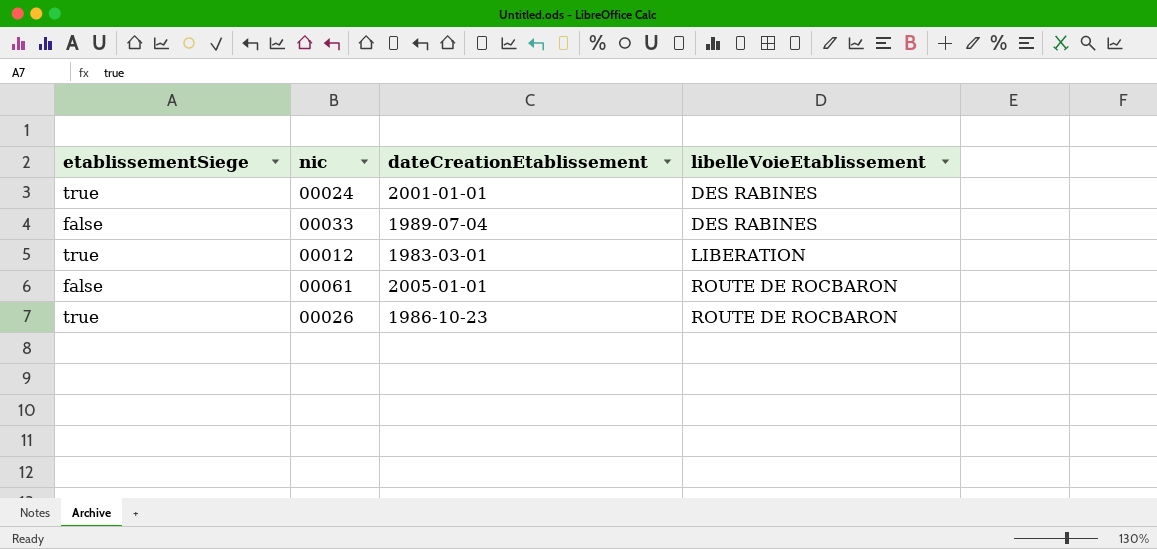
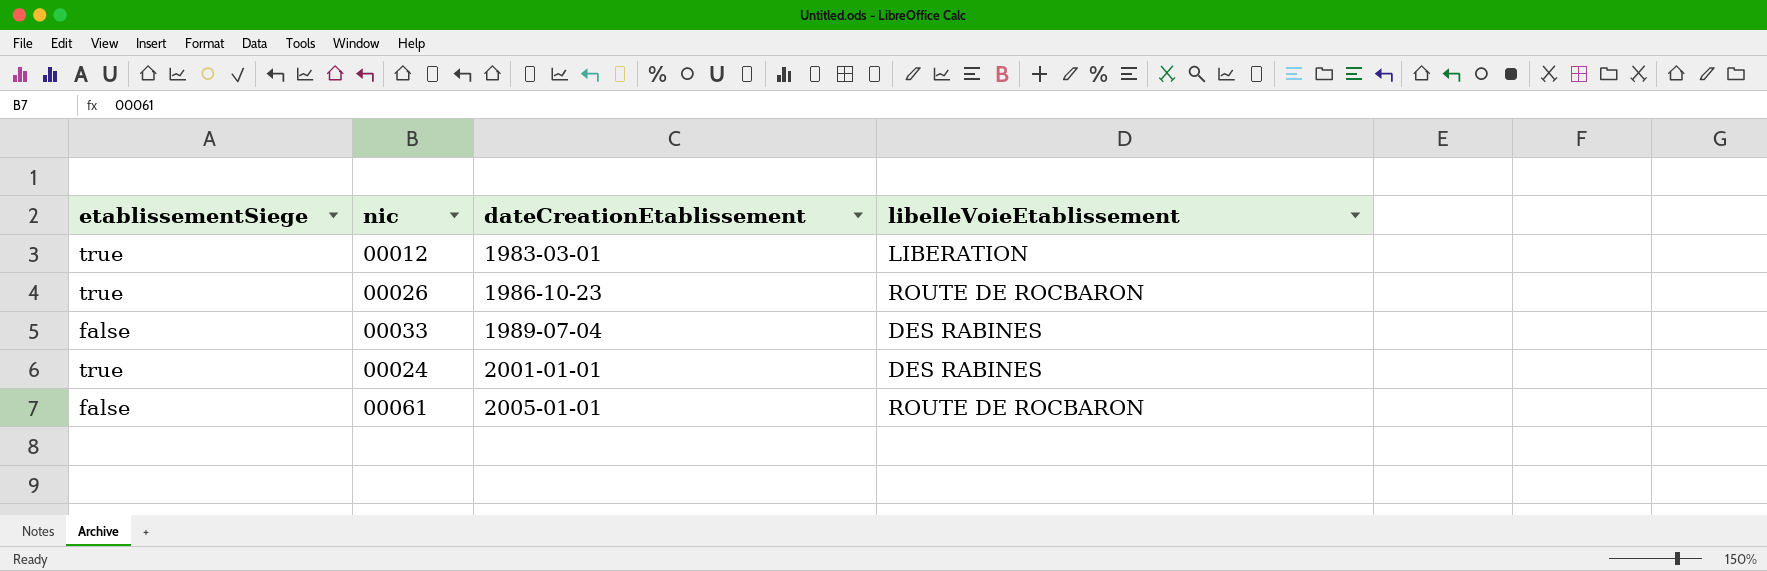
row order: libelleVoieEtablissement ascending -> dateCreationEtablissement ascending

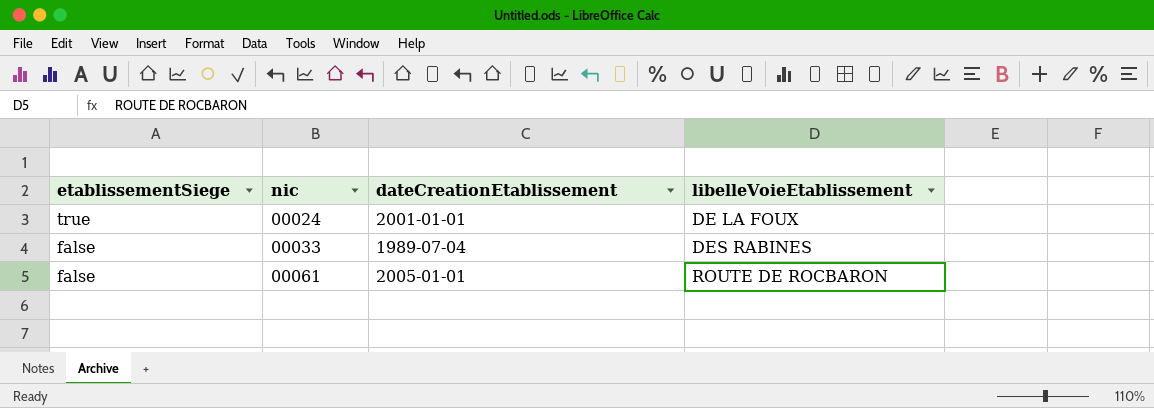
row order: dateCreationEtablissement ascending -> etablissementSiege descending
row 00012: true | 1983-03-01 | LIBERATION -> none
row 00026: true | 1986-10-23 | ROUTE DE ROCBARON -> none
00024 | libelleVoieEtablissement: DES RABINES -> DE LA FOUX

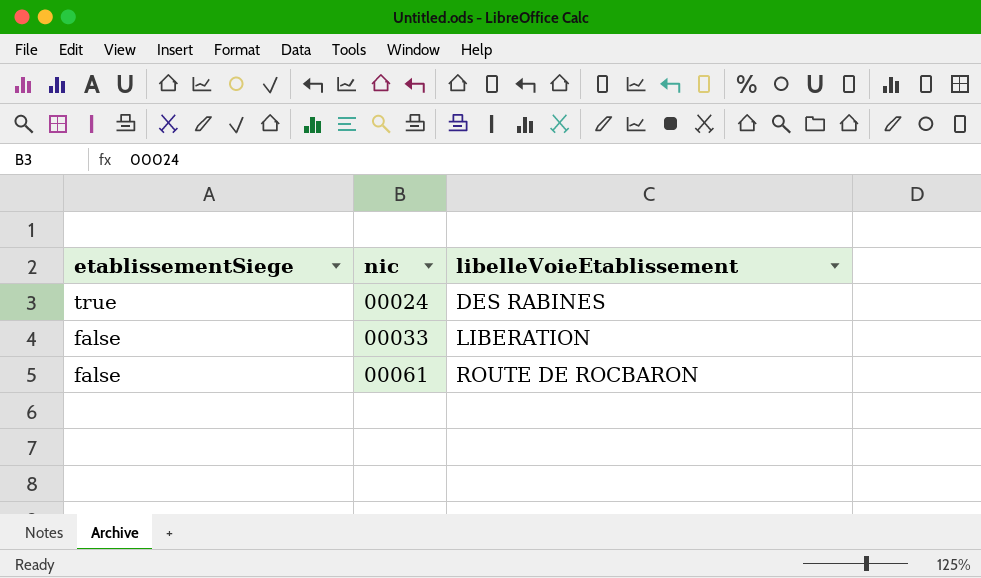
column dateCreationEtablissement | position: 3 -> none
00024 | libelleVoieEtablissement: DE LA FOUX -> DES RABINES
00033 | libelleVoieEtablissement: DES RABINES -> LIBERATION

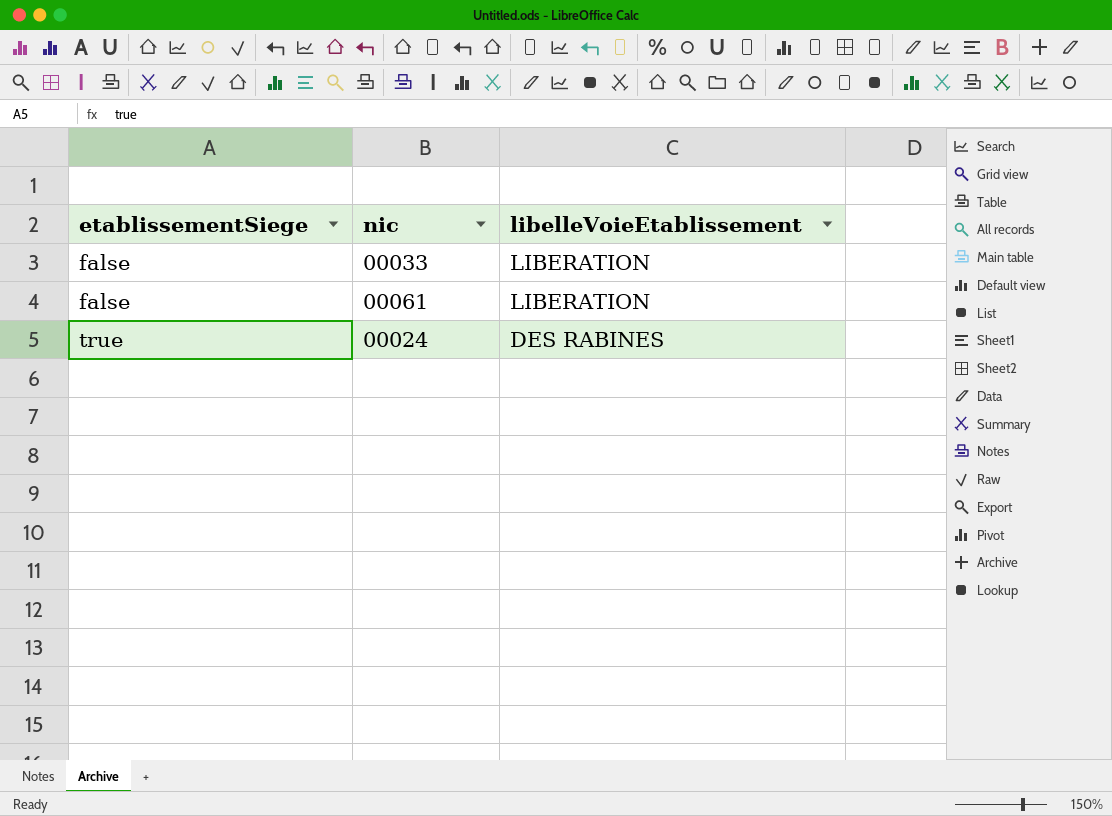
row order: etablissementSiege descending -> etablissementSiege ascending
00061 | libelleVoieEtablissement: ROUTE DE ROCBARON -> LIBERATION

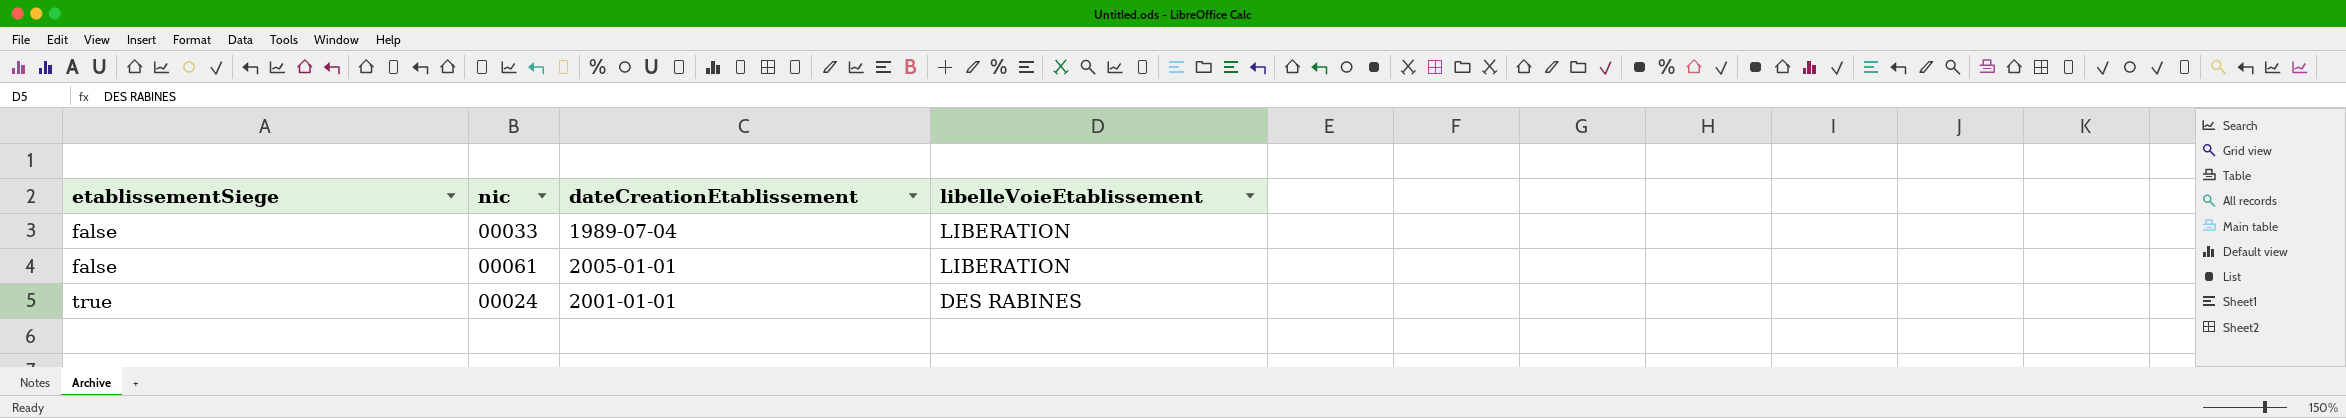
column dateCreationEtablissement | position: none -> 3

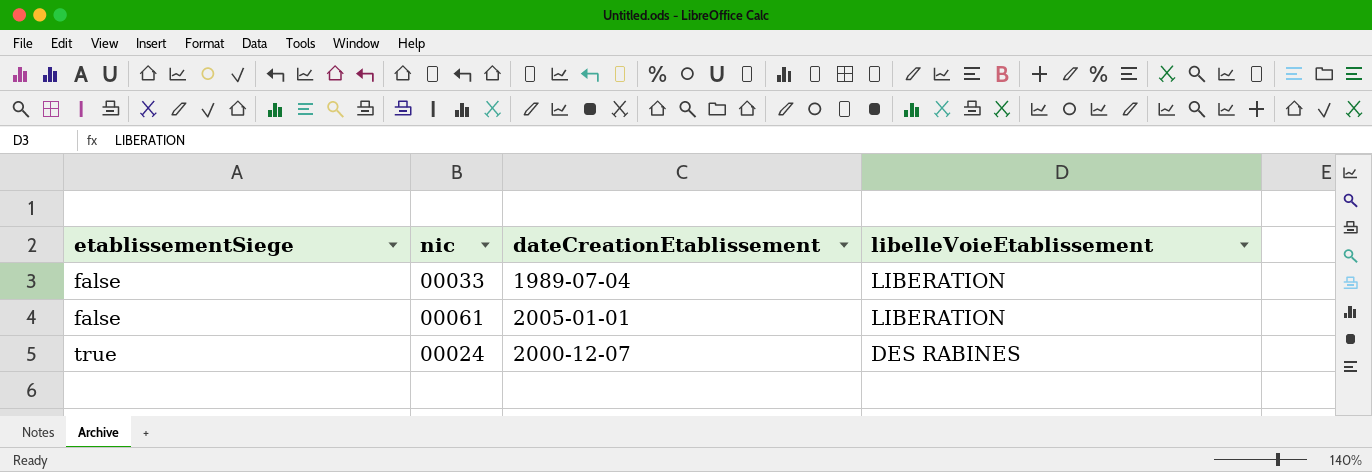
00024 | dateCreationEtablissement: 2001-01-01 -> 2000-12-07

